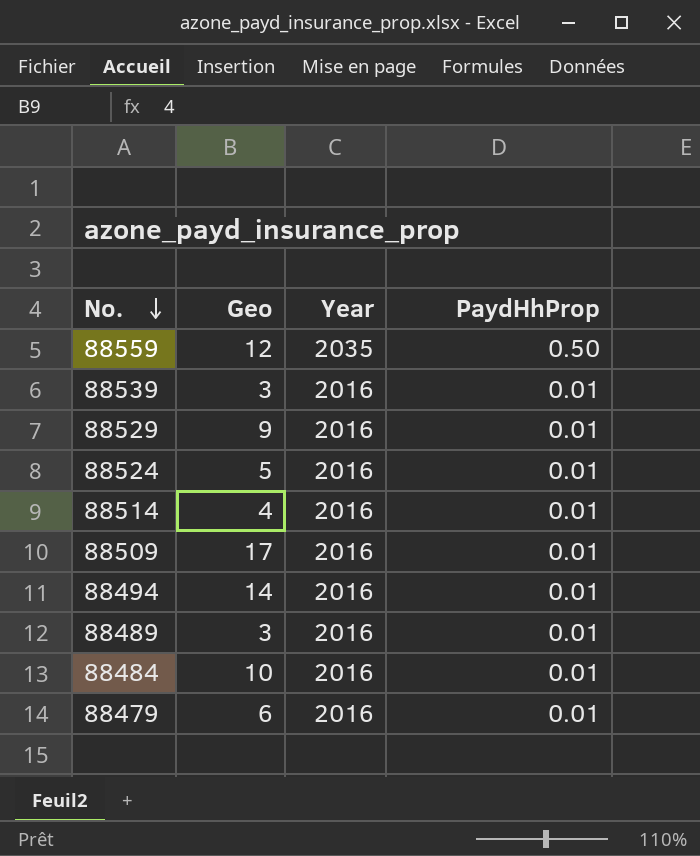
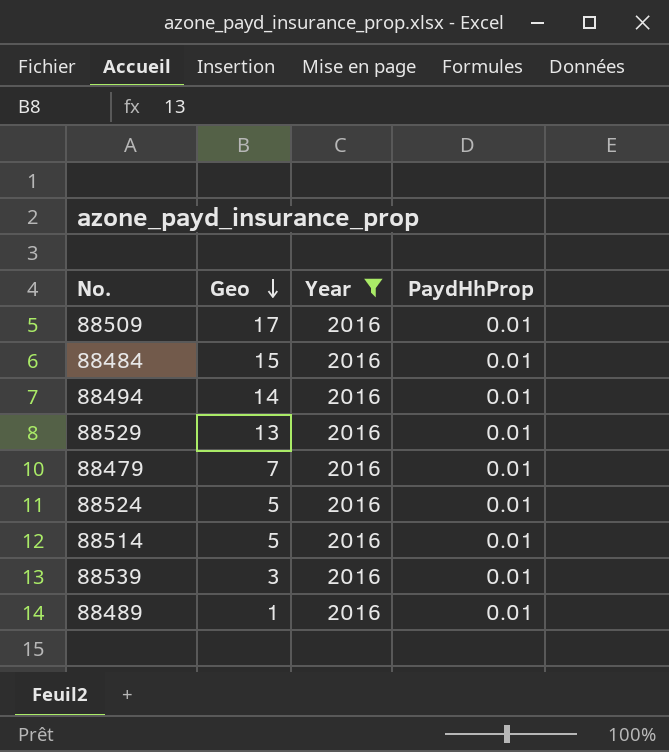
filter: none -> Year = 2016
row order: No. descending -> Geo descending
88484 | Geo: 10 -> 15
88529 | Geo: 9 -> 13
88479 | Geo: 6 -> 7
88514 | Geo: 4 -> 5
88489 | Geo: 3 -> 1

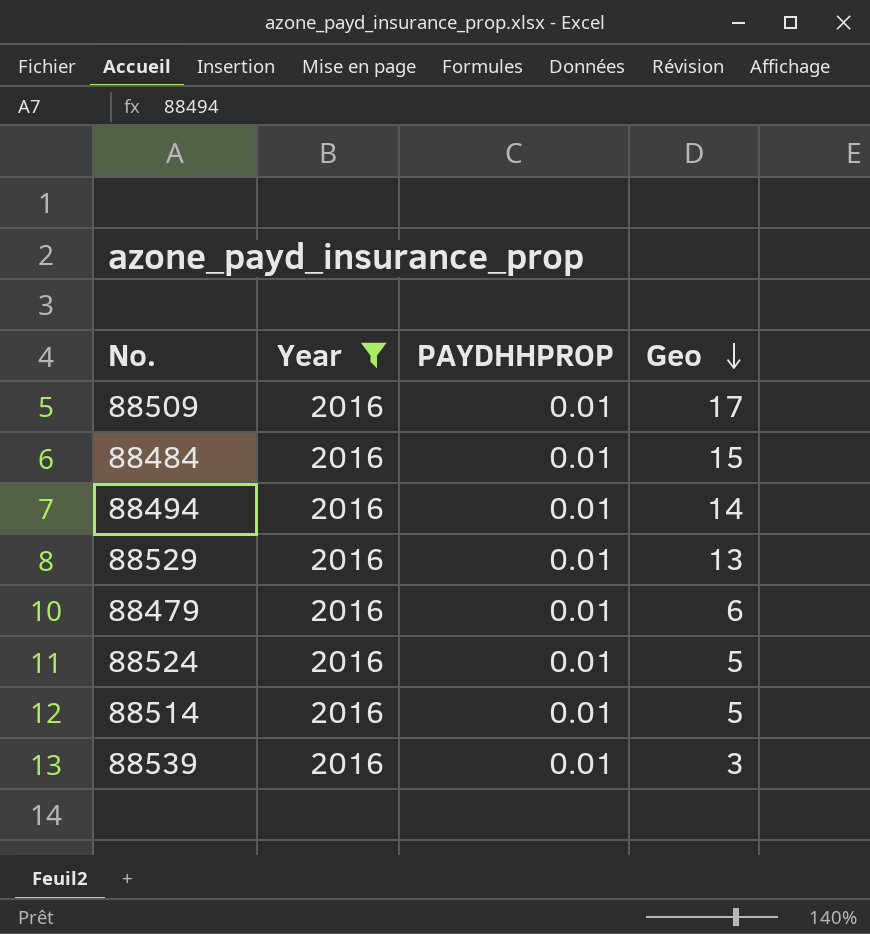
column name: PaydHhProp -> PAYDHHPROP
column Geo | position: 2 -> 4
row 88489: 1 | 2016 | 0.01 -> none
88479 | Geo: 7 -> 6

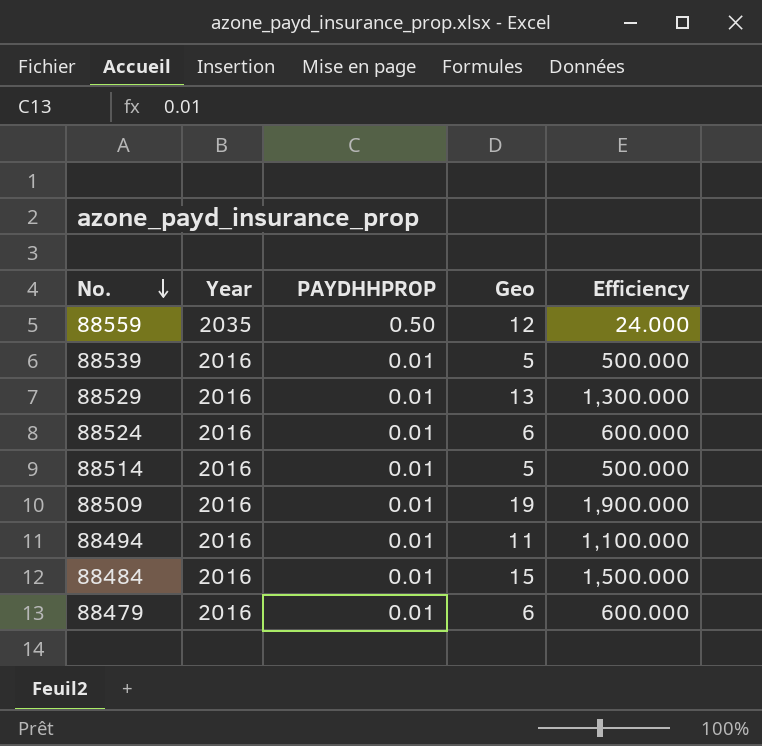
filter: Year = 2016 -> none
row order: Geo descending -> No. descending
column Efficiency | formula: none -> [Geo] / [PAYDHHPROP]
88539 | Geo: 3 -> 5
88524 | Geo: 5 -> 6
88509 | Geo: 17 -> 19
88494 | Geo: 14 -> 11

